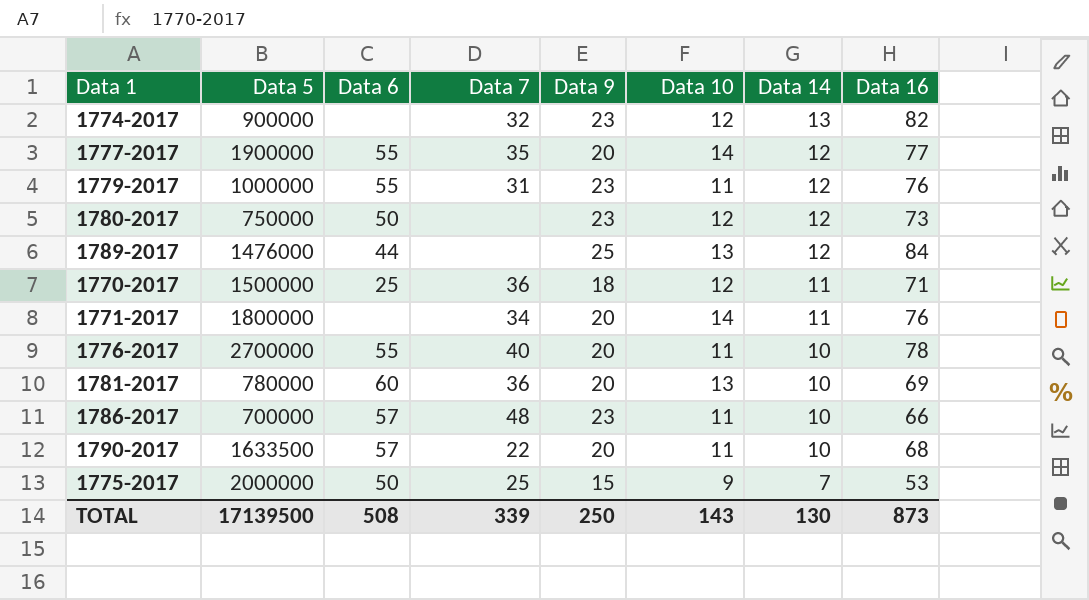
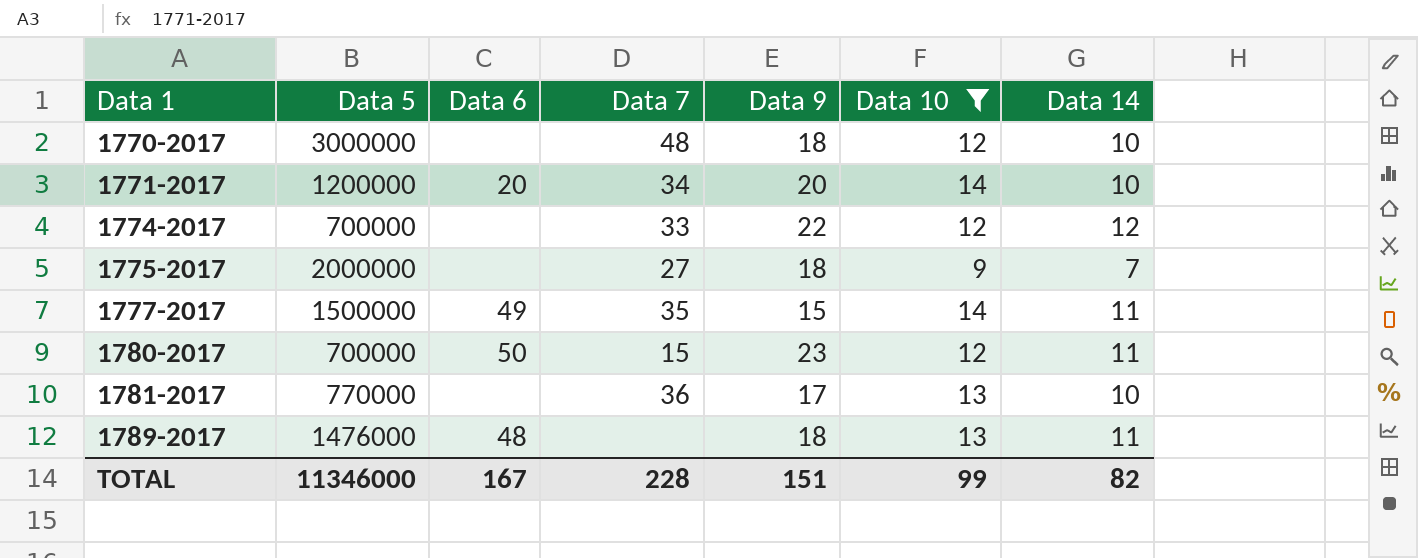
filter: none -> Data 10 != 11
row order: Data 14 descending -> Data 1 ascending
column Data 16 | position: 8 -> none
1770-2017 | Data 5: 1500000 -> 3000000
1770-2017 | Data 6: 25 -> none
1770-2017 | Data 7: 36 -> 48
1770-2017 | Data 14: 11 -> 10
1771-2017 | Data 5: 1800000 -> 1200000
1771-2017 | Data 6: none -> 20
1771-2017 | Data 14: 11 -> 10
1774-2017 | Data 5: 900000 -> 700000
1774-2017 | Data 7: 32 -> 33
1774-2017 | Data 9: 23 -> 22
1774-2017 | Data 14: 13 -> 12
1775-2017 | Data 6: 50 -> none
1775-2017 | Data 7: 25 -> 27
1775-2017 | Data 9: 15 -> 18
1777-2017 | Data 5: 1900000 -> 1500000
1777-2017 | Data 6: 55 -> 49
1777-2017 | Data 9: 20 -> 15
1777-2017 | Data 14: 12 -> 11
1780-2017 | Data 5: 750000 -> 700000
1780-2017 | Data 7: none -> 15
1780-2017 | Data 14: 12 -> 11
1781-2017 | Data 5: 780000 -> 770000
1781-2017 | Data 6: 60 -> none
1781-2017 | Data 9: 20 -> 17
1789-2017 | Data 6: 44 -> 48
1789-2017 | Data 9: 25 -> 18
1789-2017 | Data 14: 12 -> 11
TOTAL | Data 5: 17139500 -> 11346000
TOTAL | Data 6: 508 -> 167
TOTAL | Data 7: 339 -> 228
TOTAL | Data 9: 250 -> 151
TOTAL | Data 10: 143 -> 99
TOTAL | Data 14: 130 -> 82

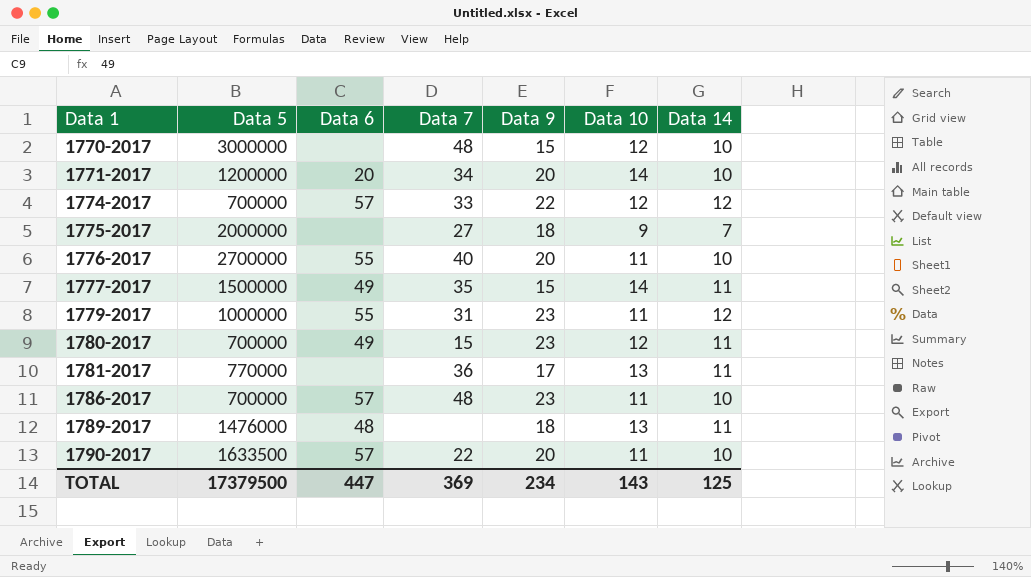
filter: Data 10 != 11 -> none
1770-2017 | Data 9: 18 -> 15
1774-2017 | Data 6: none -> 57
1780-2017 | Data 6: 50 -> 49
1781-2017 | Data 14: 10 -> 11
TOTAL | Data 5: 11346000 -> 17379500
TOTAL | Data 6: 167 -> 447
TOTAL | Data 7: 228 -> 369
TOTAL | Data 9: 151 -> 234
TOTAL | Data 10: 99 -> 143
TOTAL | Data 14: 82 -> 125

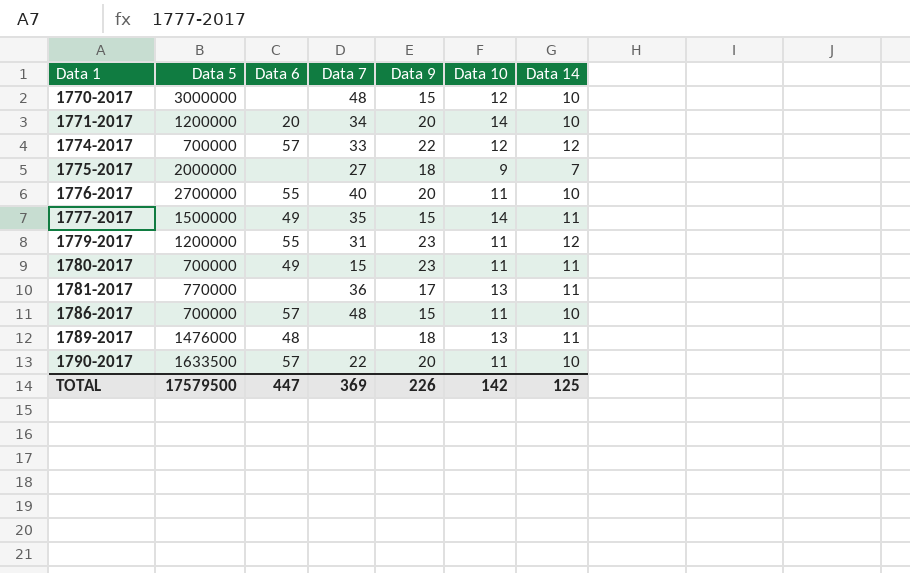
1779-2017 | Data 5: 1000000 -> 1200000
1780-2017 | Data 10: 12 -> 11
1786-2017 | Data 9: 23 -> 15
TOTAL | Data 5: 17379500 -> 17579500
TOTAL | Data 9: 234 -> 226
TOTAL | Data 10: 143 -> 142

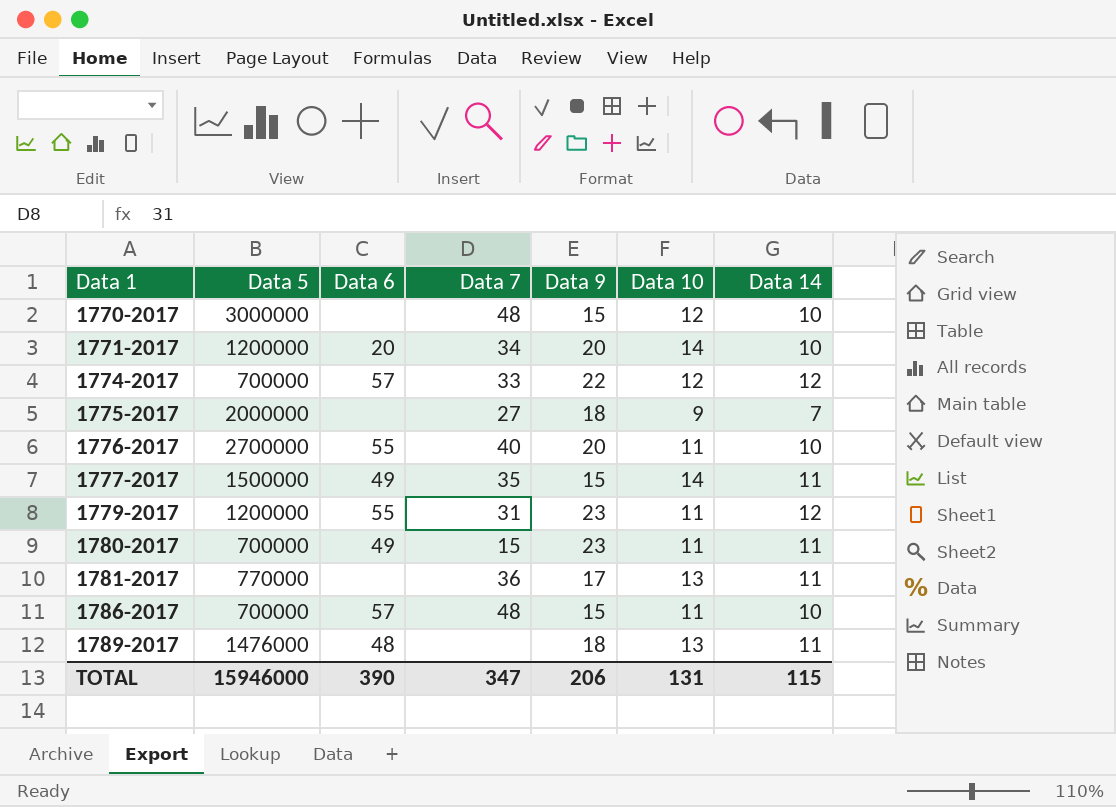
row 1790-2017: 1633500 | 57 | 22 | 20 | 11 | 10 -> none
TOTAL | Data 5: 17579500 -> 15946000
TOTAL | Data 6: 447 -> 390
TOTAL | Data 7: 369 -> 347
TOTAL | Data 9: 226 -> 206
TOTAL | Data 10: 142 -> 131
TOTAL | Data 14: 125 -> 115

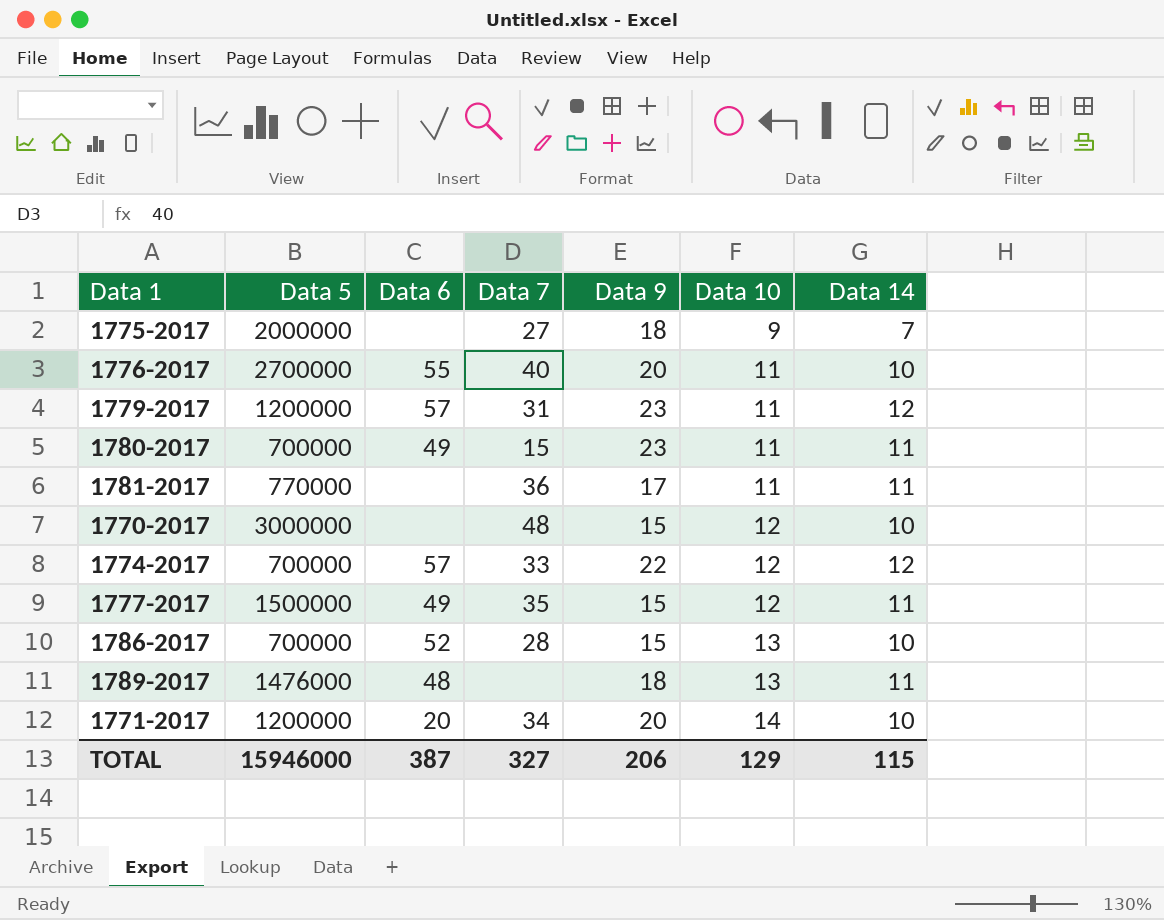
row order: Data 1 ascending -> Data 10 ascending
1779-2017 | Data 6: 55 -> 57
1781-2017 | Data 10: 13 -> 11
1777-2017 | Data 10: 14 -> 12
1786-2017 | Data 6: 57 -> 52
1786-2017 | Data 7: 48 -> 28
1786-2017 | Data 10: 11 -> 13
TOTAL | Data 6: 390 -> 387
TOTAL | Data 7: 347 -> 327
TOTAL | Data 10: 131 -> 129

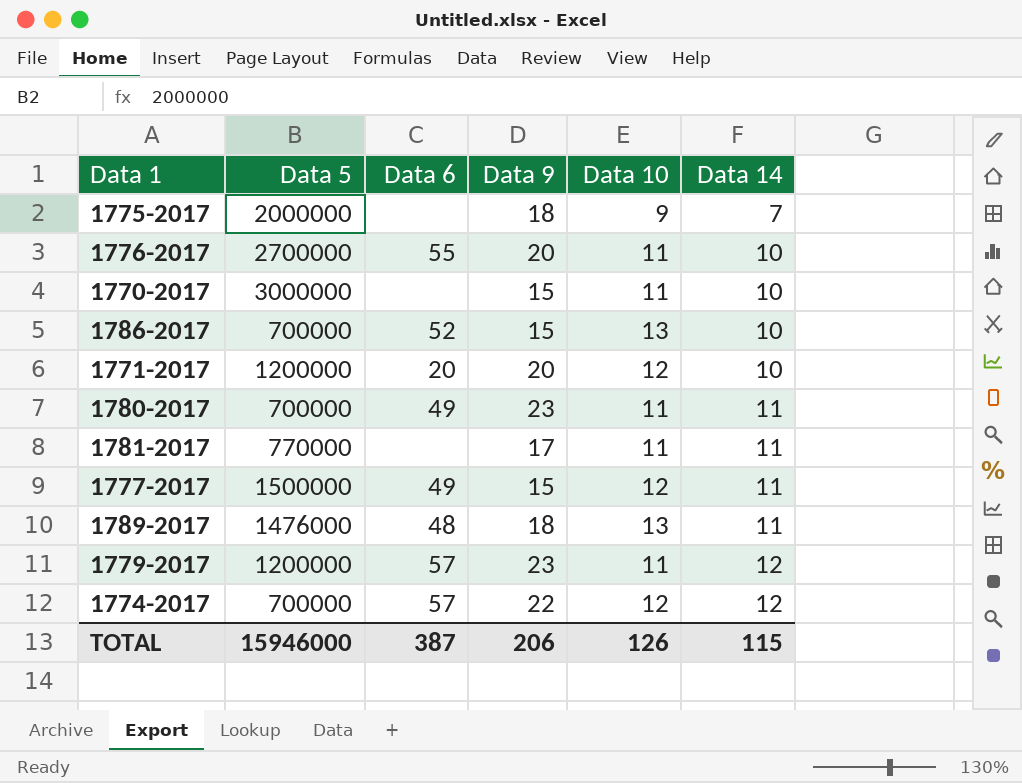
row order: Data 10 ascending -> Data 14 ascending
column Data 7 | position: 4 -> none
1770-2017 | Data 10: 12 -> 11
1771-2017 | Data 10: 14 -> 12
TOTAL | Data 10: 129 -> 126

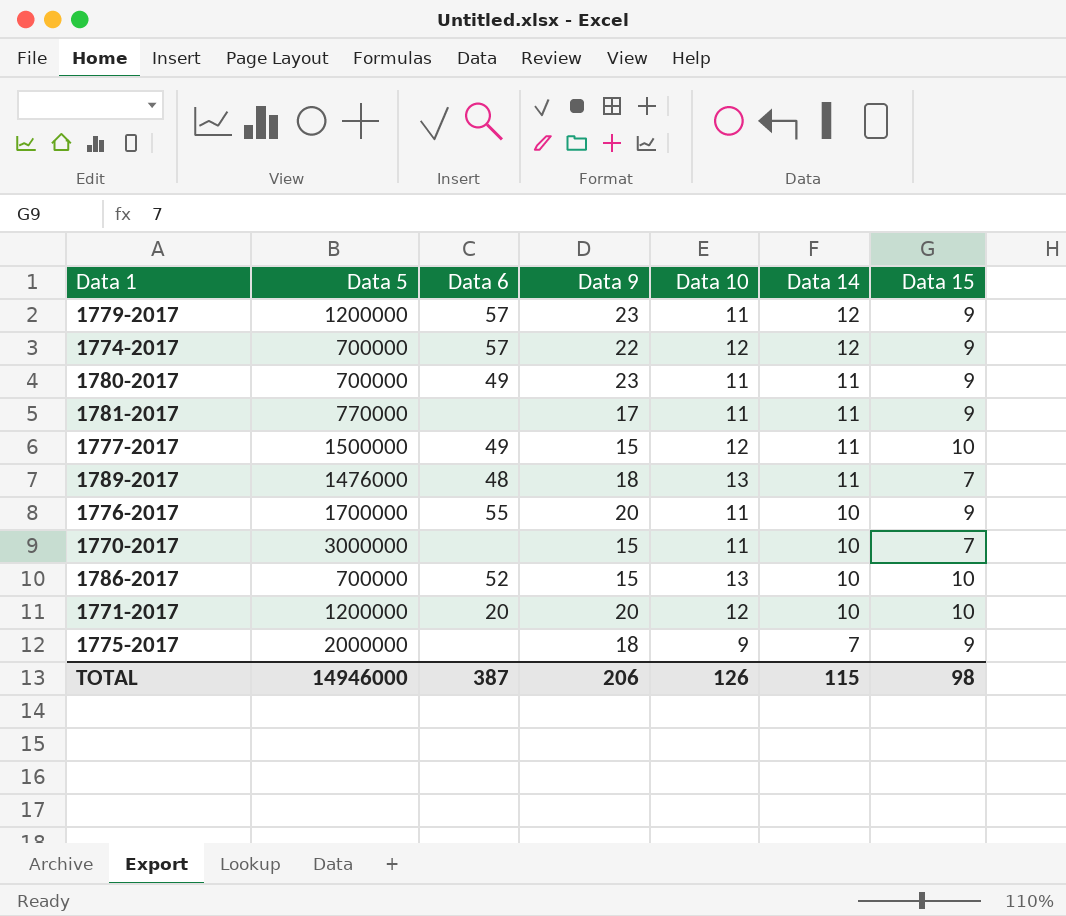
row order: Data 14 ascending -> Data 14 descending
column Data 15 | position: none -> 7
1776-2017 | Data 5: 2700000 -> 1700000
TOTAL | Data 5: 15946000 -> 14946000

